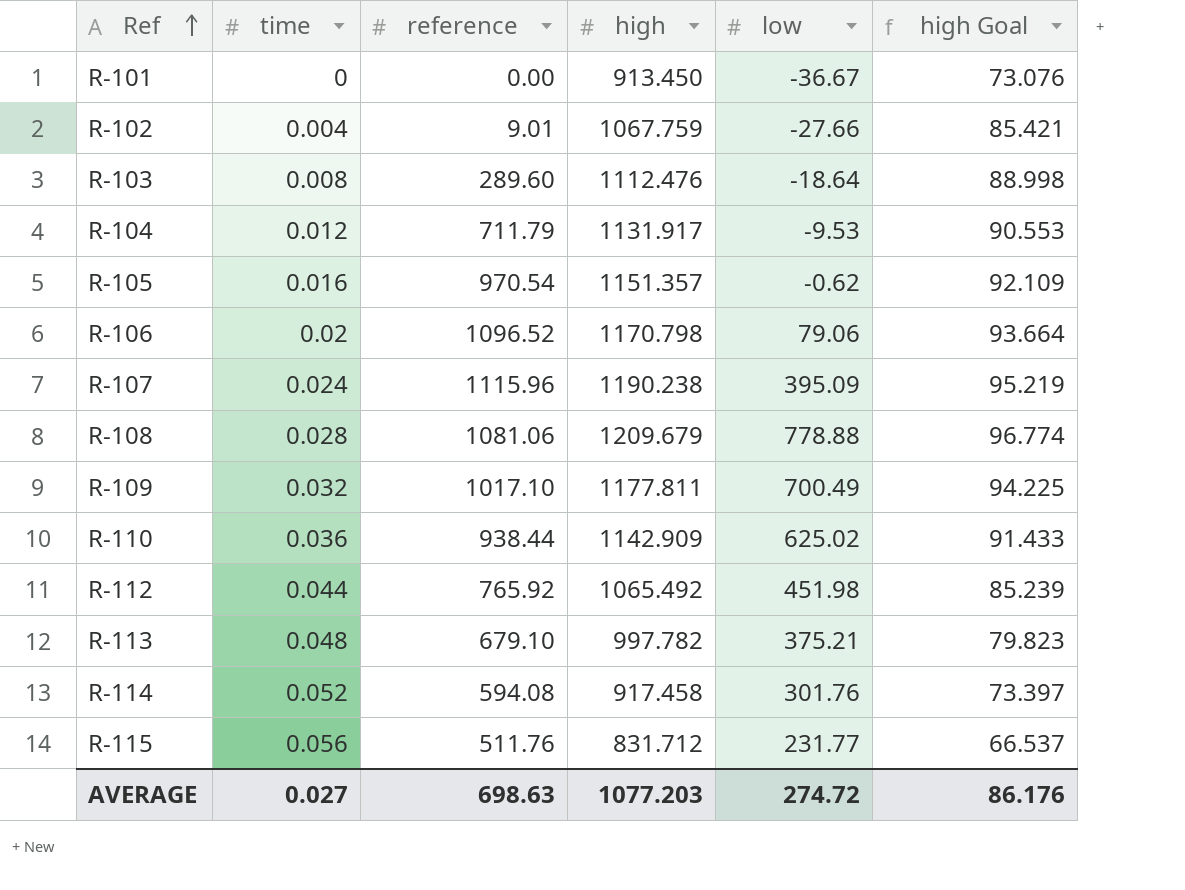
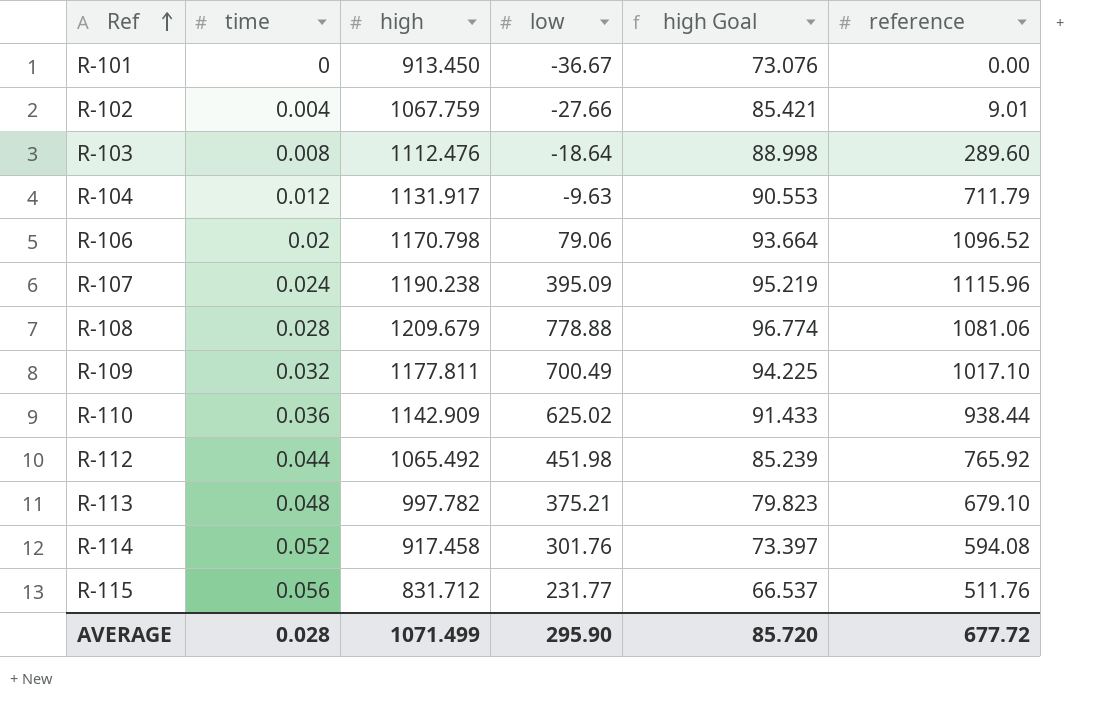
column reference | position: 3 -> 6
row R-105: 0.016 | 970.54 | 1151.357 | -0.62 | 92.109 -> none
R-104 | low: -9.53 -> -9.63
AVERAGE | time: 0.027 -> 0.028
AVERAGE | high: 1077.203 -> 1071.499
AVERAGE | low: 274.72 -> 295.90
AVERAGE | high Goal: 86.176 -> 85.720
AVERAGE | reference: 698.63 -> 677.72

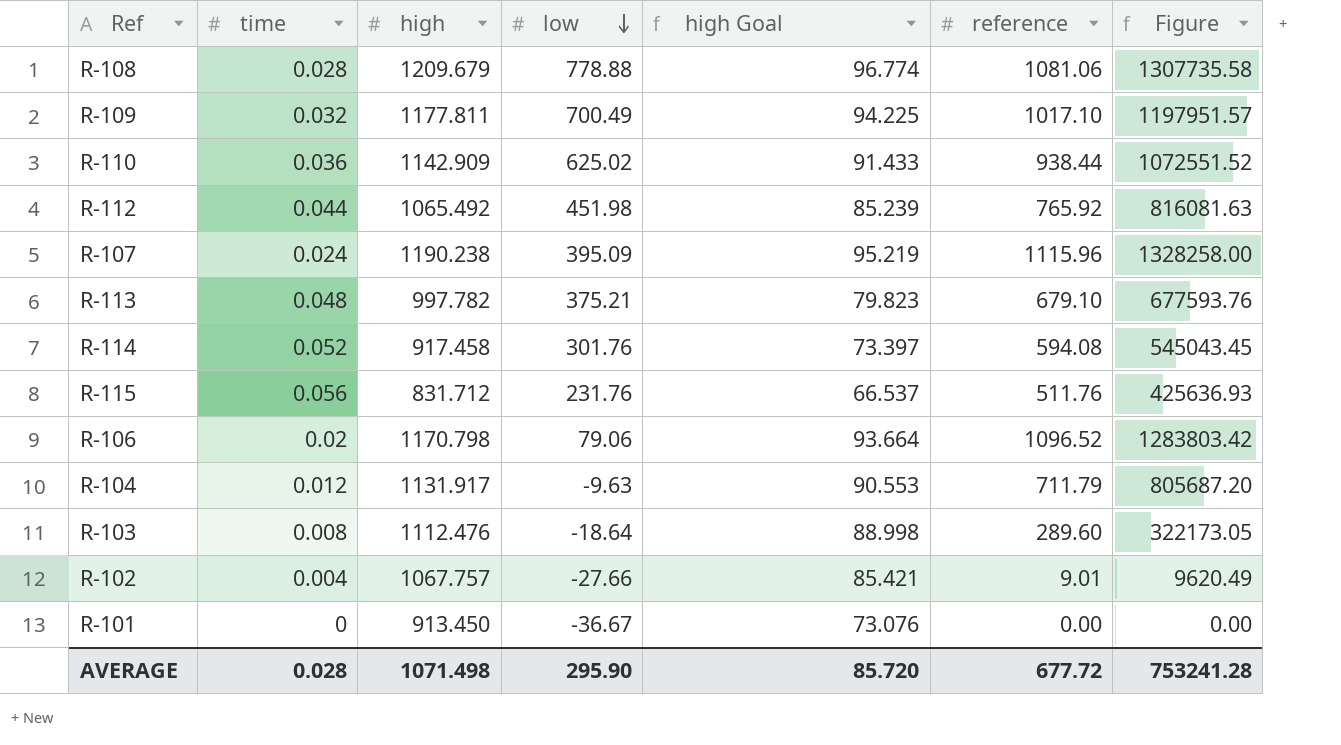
row order: Ref ascending -> low descending
column Figure | formula: none -> [high] * [reference]
R-115 | low: 231.77 -> 231.76
R-102 | high: 1067.759 -> 1067.757
AVERAGE | high: 1071.499 -> 1071.498

